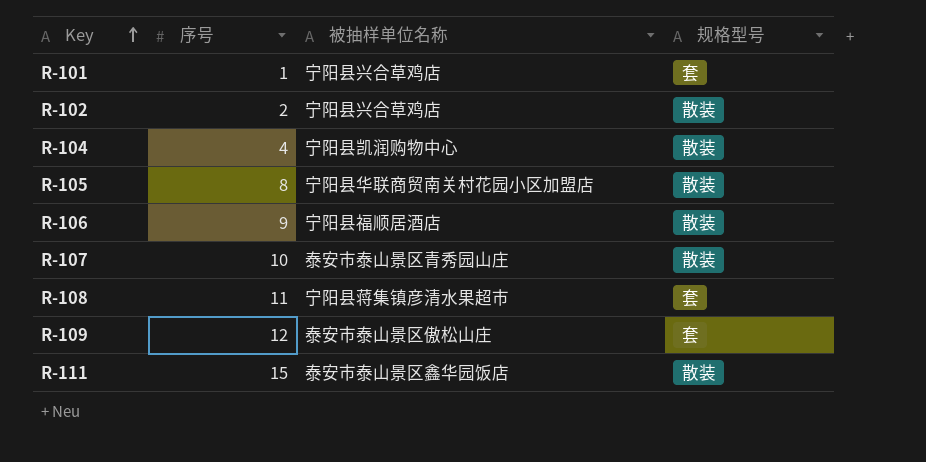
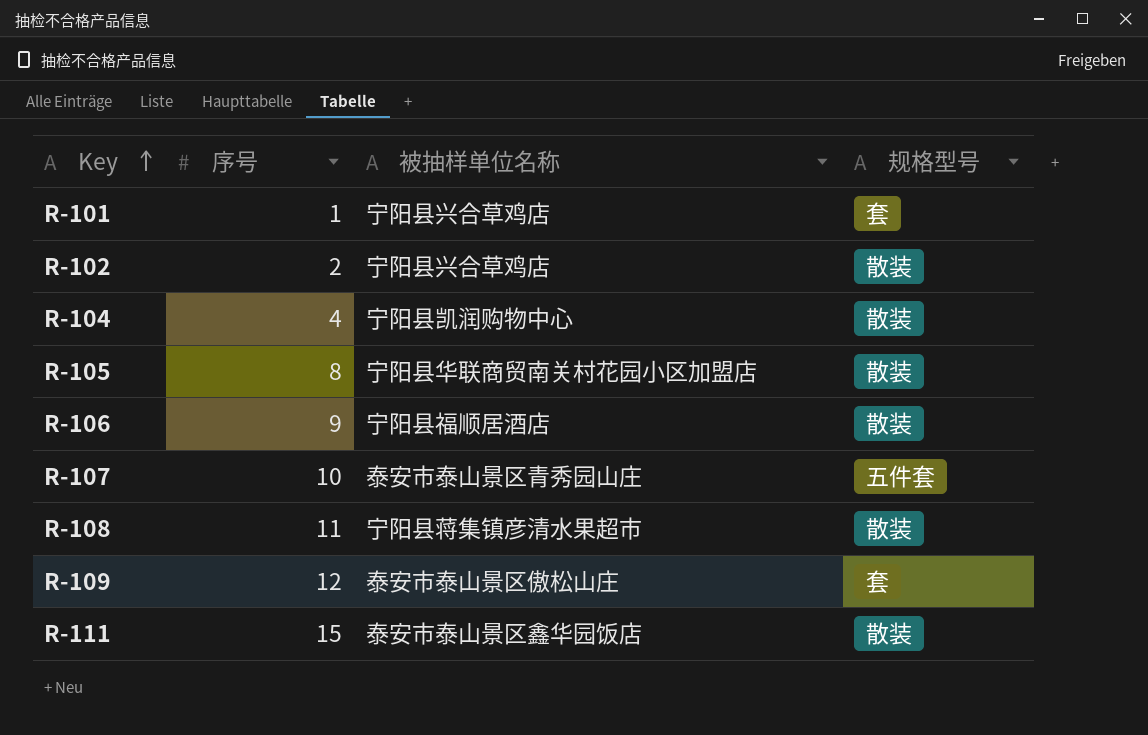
R-107 | 规格型号: 散装 -> 五件套
R-108 | 规格型号: 套 -> 散装

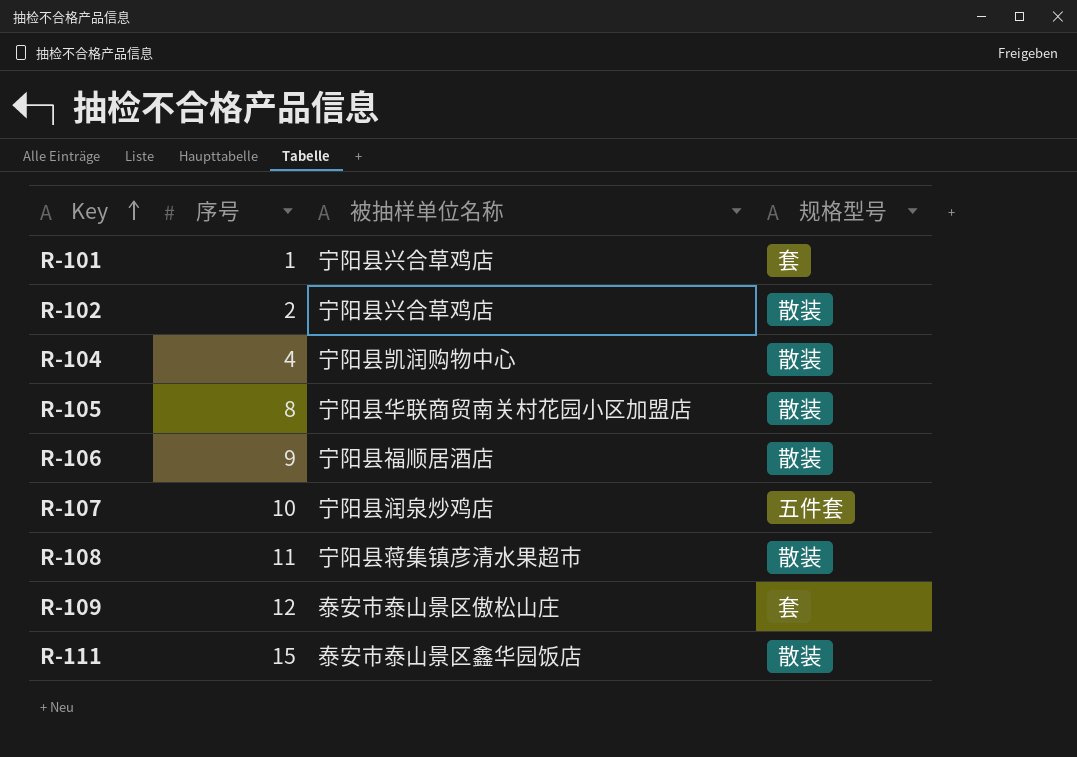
R-107 | 被抽样单位名称: 泰安市泰山景区青秀园山庄 -> 宁阳县润泉炒鸡店

